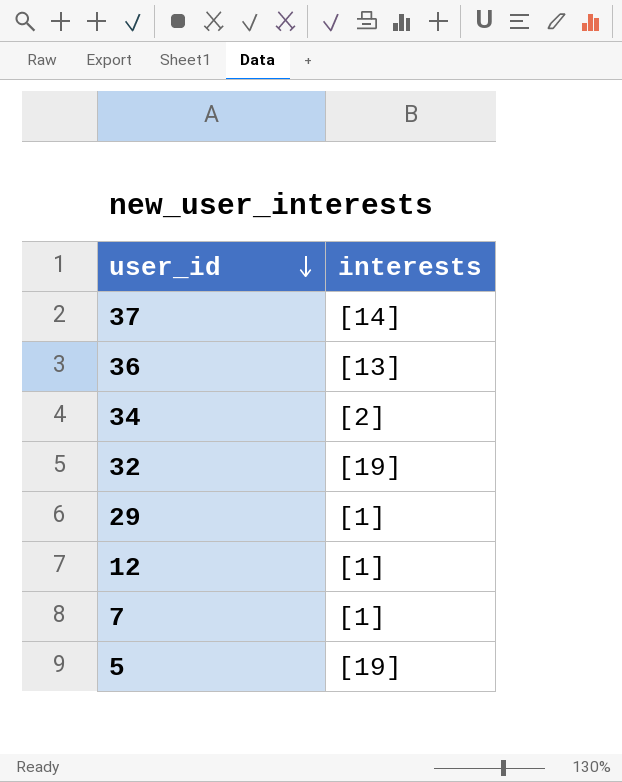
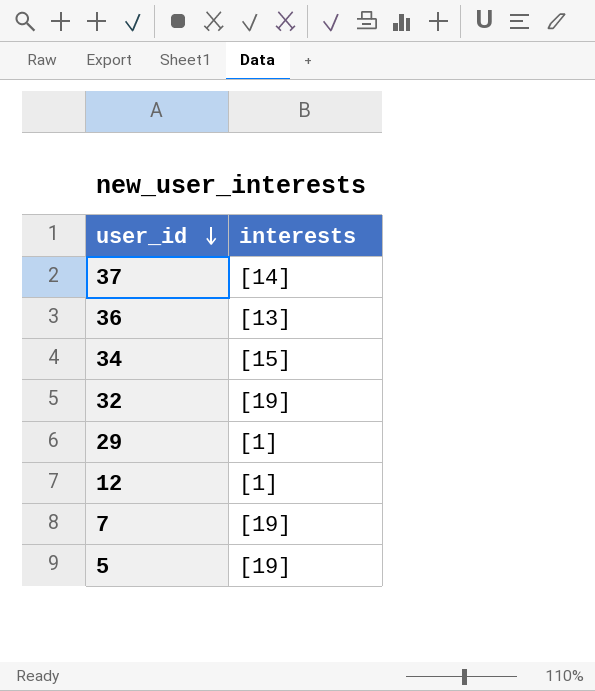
34 | interests: [2] -> [15]
7 | interests: [1] -> [19]

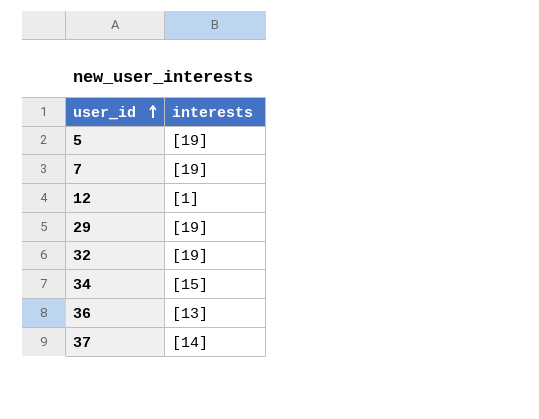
row order: user_id descending -> user_id ascending
29 | interests: [1] -> [19]

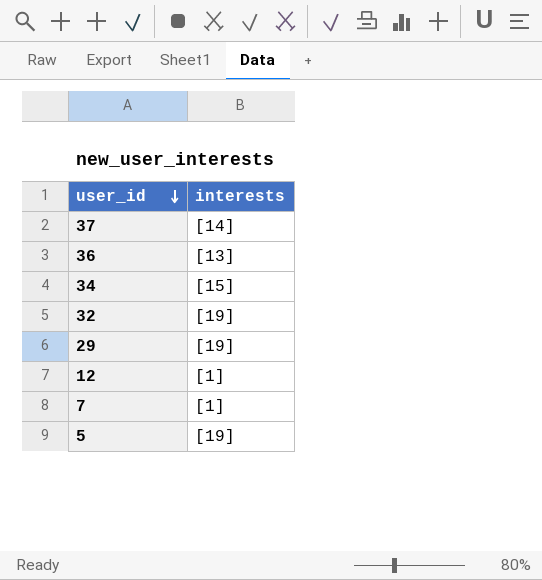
row order: user_id ascending -> user_id descending
7 | interests: [19] -> [1]

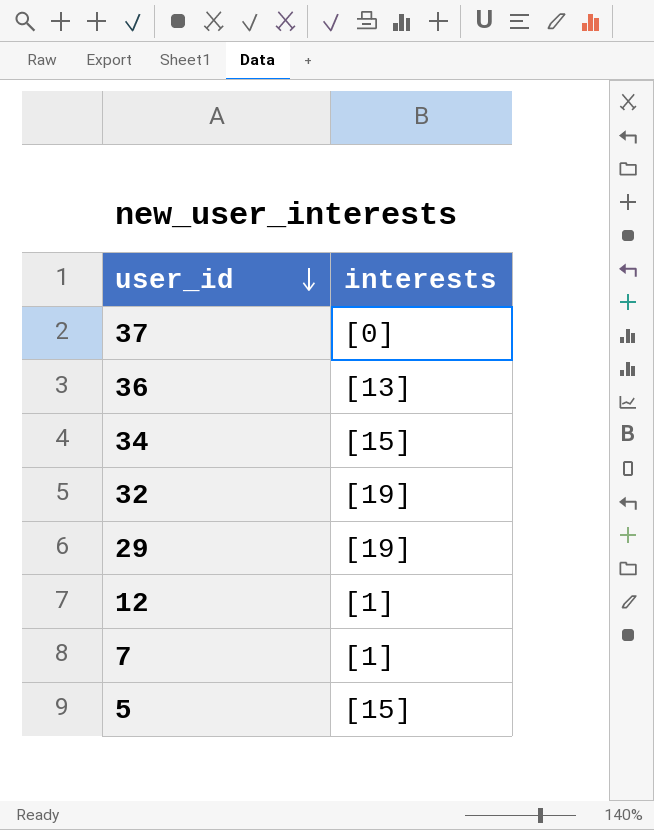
37 | interests: [14] -> [0]
5 | interests: [19] -> [15]

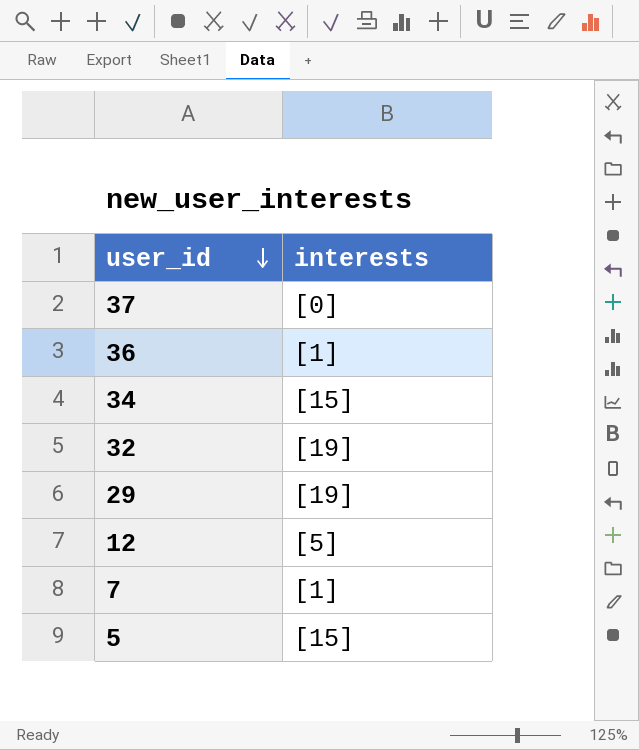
36 | interests: [13] -> [1]
12 | interests: [1] -> [5]

